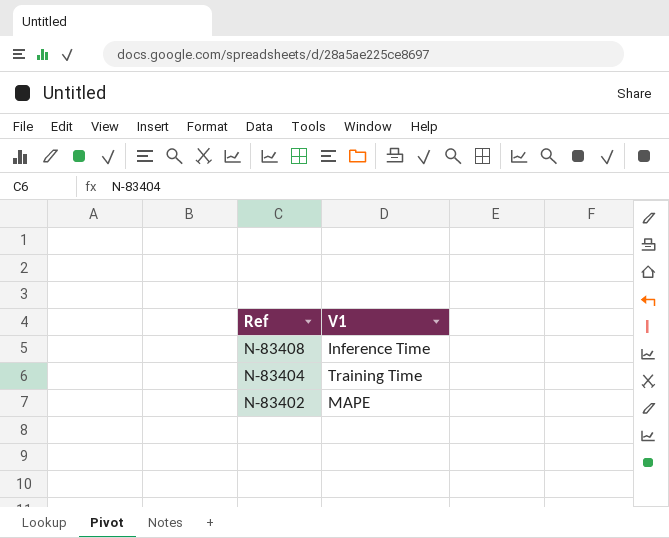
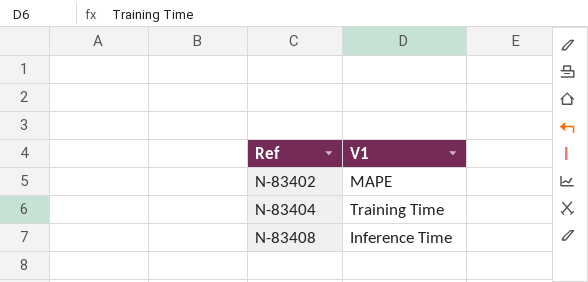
row order: Ref descending -> Ref ascending

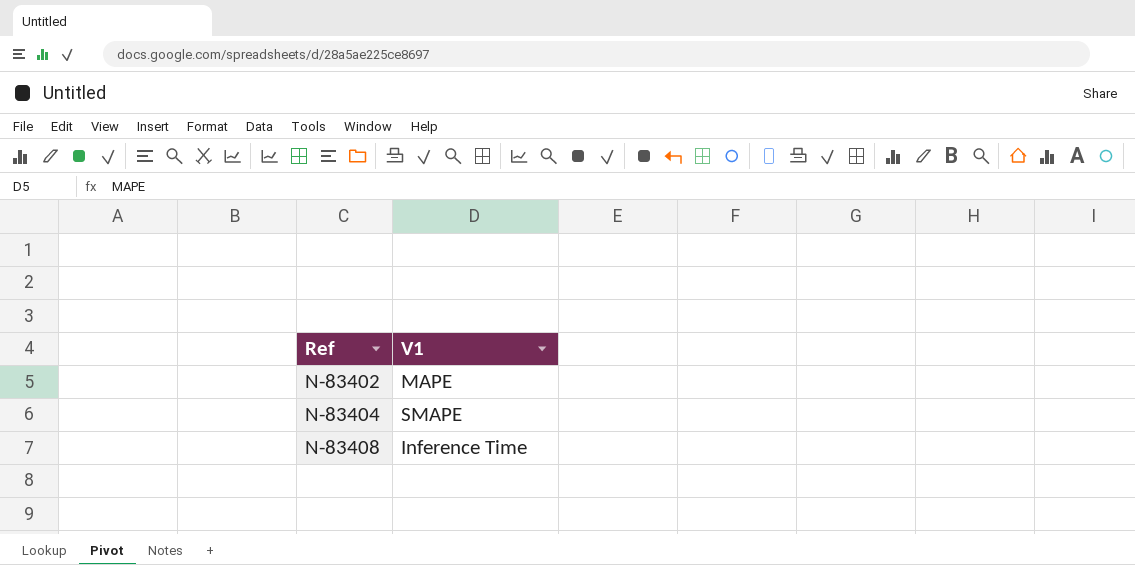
N-83404 | V1: Training Time -> SMAPE

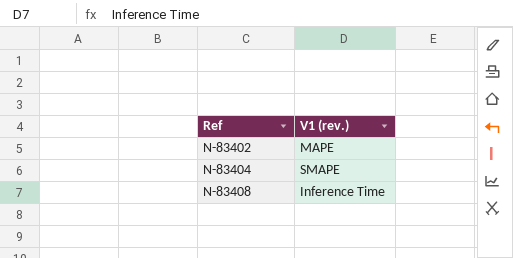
column name: V1 -> V1 (rev.)

